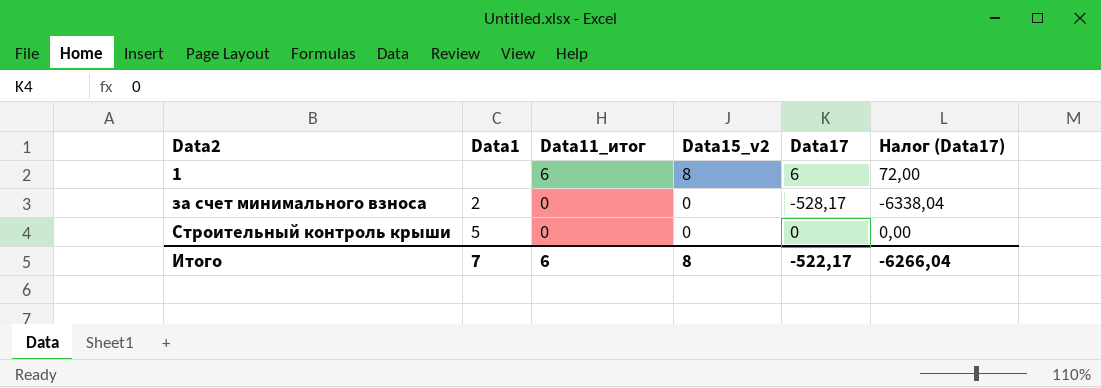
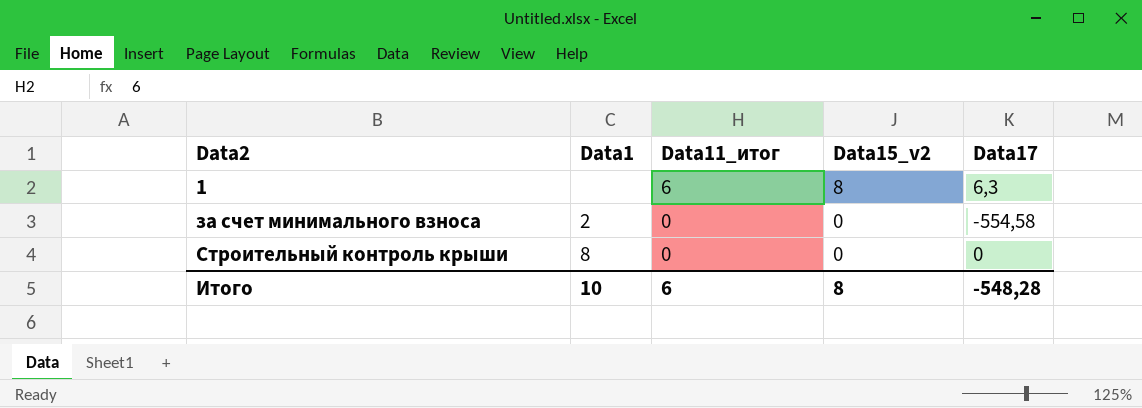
column Налог (Data17) | formula: [Data17] * 12 -> none
1 | Data17: 6 -> 6,3
за счет минимального взноса | Data17: -528,17 -> -554,58
Строительный контроль крыши | Data1: 5 -> 8
Итого | Data1: 7 -> 10
Итого | Data17: -522,17 -> -548,28

